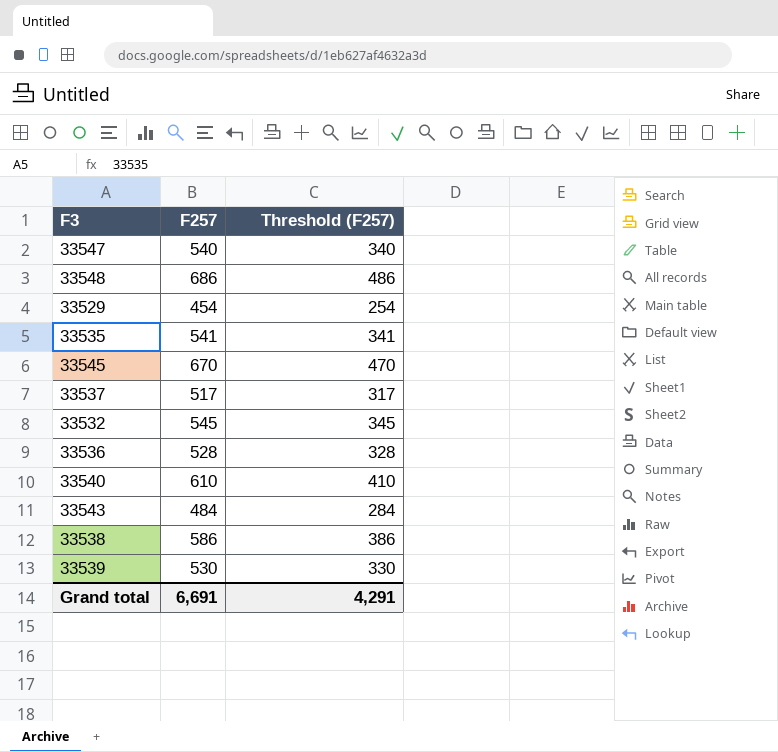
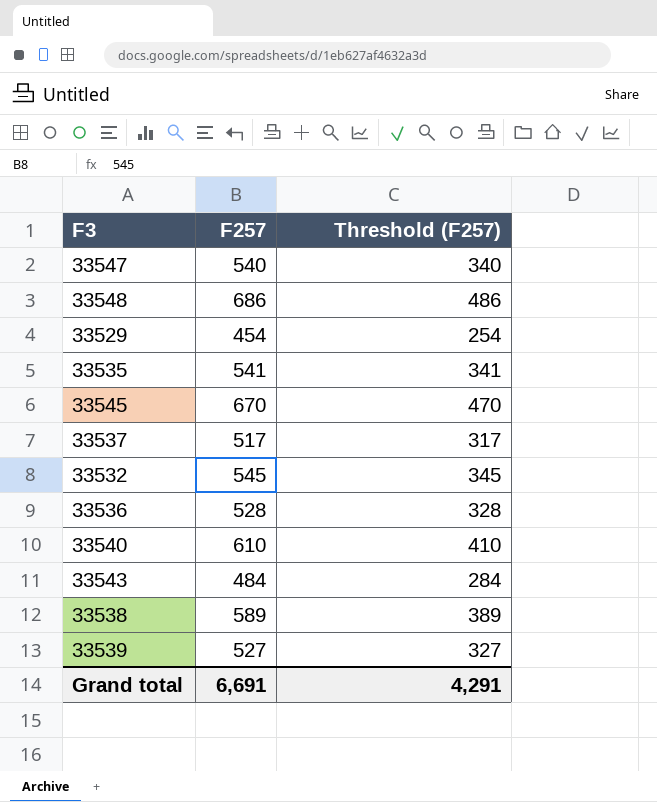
33538 | F257: 586 -> 589
33538 | Threshold (F257): 386 -> 389
33539 | F257: 530 -> 527
33539 | Threshold (F257): 330 -> 327

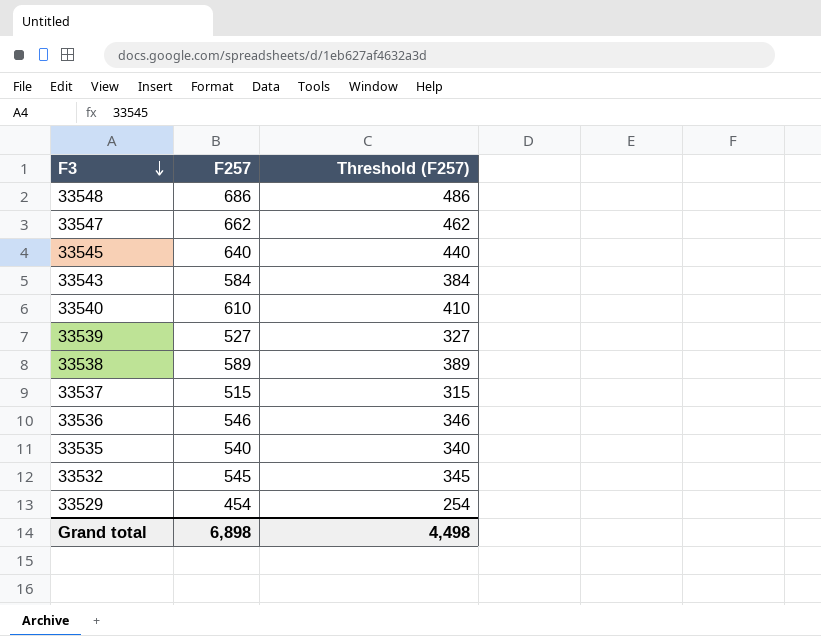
row order: none -> F3 descending
33547 | F257: 540 -> 662
33547 | Threshold (F257): 340 -> 462
33545 | F257: 670 -> 640
33545 | Threshold (F257): 470 -> 440
33543 | F257: 484 -> 584
33543 | Threshold (F257): 284 -> 384
33537 | F257: 517 -> 515
33537 | Threshold (F257): 317 -> 315
33536 | F257: 528 -> 546
33536 | Threshold (F257): 328 -> 346
33535 | F257: 541 -> 540
33535 | Threshold (F257): 341 -> 340
Grand total | F257: 6,691 -> 6,898
Grand total | Threshold (F257): 4,291 -> 4,498

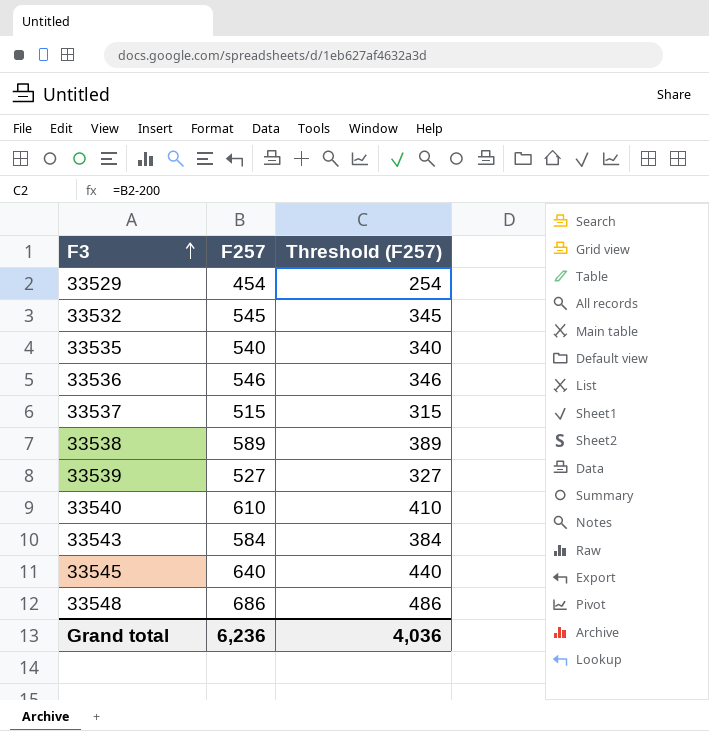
row order: F3 descending -> F3 ascending
row 33547: 662 | 462 -> none
Grand total | F257: 6,898 -> 6,236
Grand total | Threshold (F257): 4,498 -> 4,036

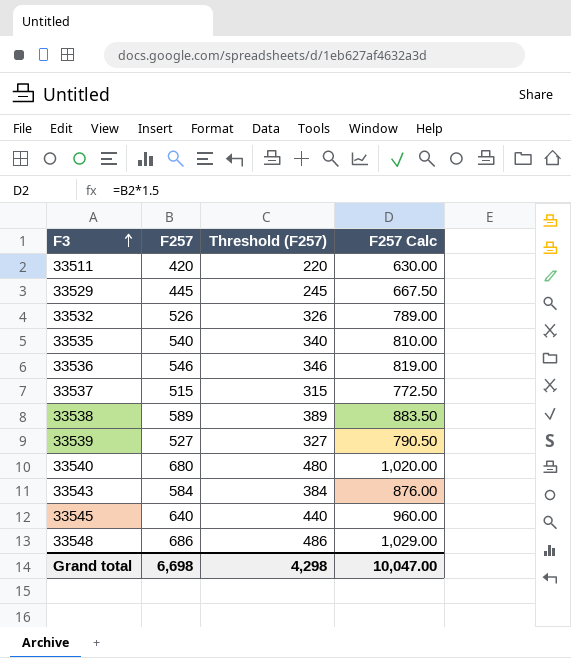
column F257 Calc | formula: none -> [F257] * 1.5
row 33511: none -> 420 | 220 | 630.00
33529 | F257: 454 -> 445
33529 | Threshold (F257): 254 -> 245
33532 | F257: 545 -> 526
33532 | Threshold (F257): 345 -> 326
33540 | F257: 610 -> 680
33540 | Threshold (F257): 410 -> 480
Grand total | F257: 6,236 -> 6,698
Grand total | Threshold (F257): 4,036 -> 4,298

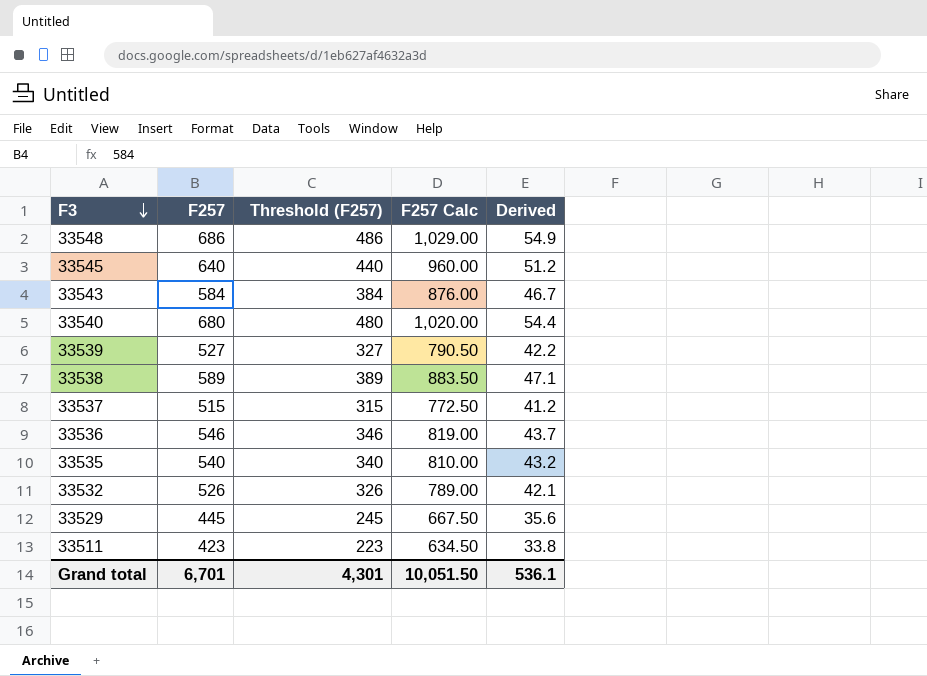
row order: F3 ascending -> F3 descending
column Derived | formula: none -> [F257] * 0.08
33511 | F257: 420 -> 423
33511 | Threshold (F257): 220 -> 223
33511 | F257 Calc: 630.00 -> 634.50
Grand total | F257: 6,698 -> 6,701
Grand total | Threshold (F257): 4,298 -> 4,301
Grand total | F257 Calc: 10,047.00 -> 10,051.50

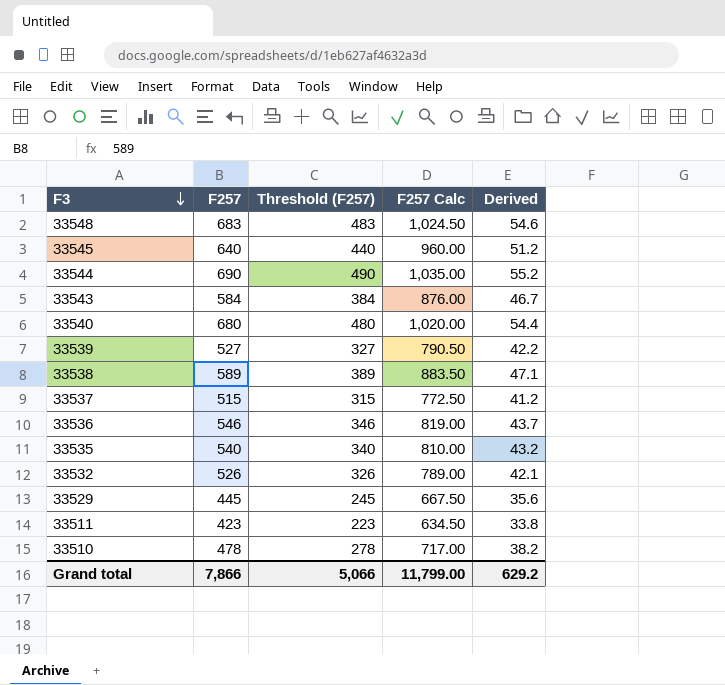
33548 | F257: 686 -> 683
33548 | Threshold (F257): 486 -> 483
33548 | F257 Calc: 1,029.00 -> 1,024.50
33548 | Derived: 54.9 -> 54.6
row 33544: none -> 690 | 490 | 1,035.00 | 55.2
row 33510: none -> 478 | 278 | 717.00 | 38.2
Grand total | F257: 6,701 -> 7,866
Grand total | Threshold (F257): 4,301 -> 5,066
Grand total | F257 Calc: 10,051.50 -> 11,799.00
Grand total | Derived: 536.1 -> 629.2

